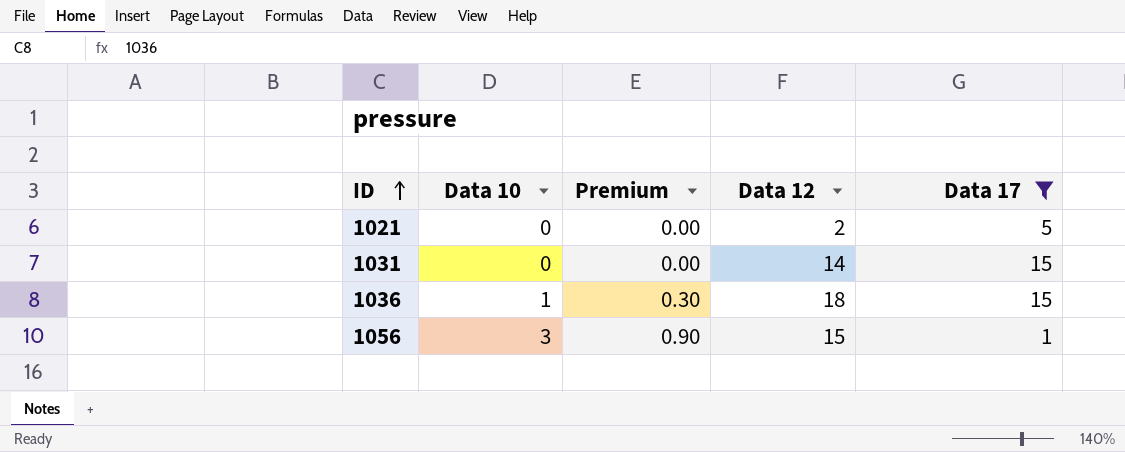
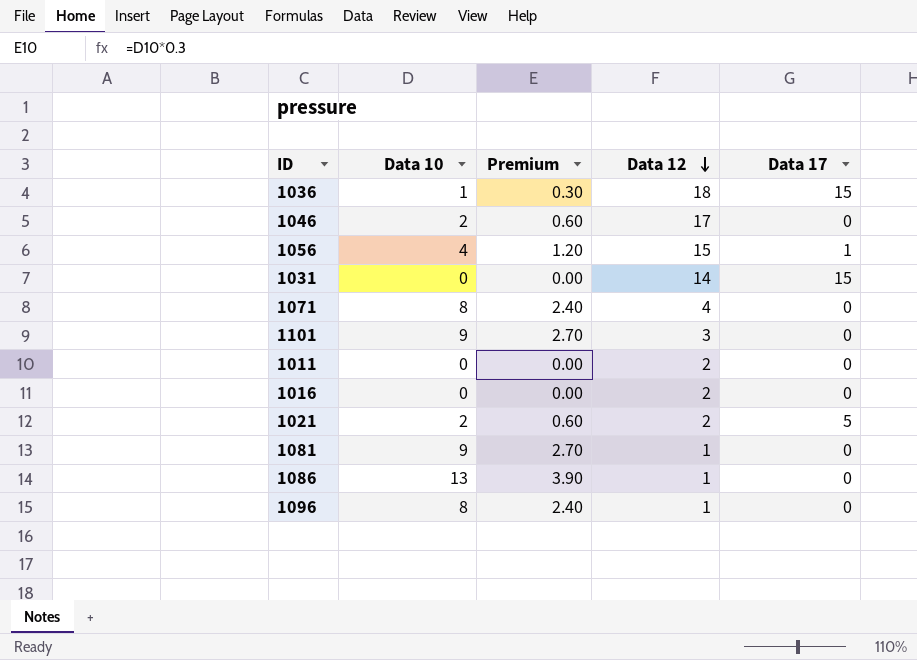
filter: Data 17 != 0 -> none
row order: ID ascending -> Data 12 descending
1056 | Data 10: 3 -> 4
1056 | Premium: 0.90 -> 1.20
1021 | Data 10: 0 -> 2
1021 | Premium: 0.00 -> 0.60

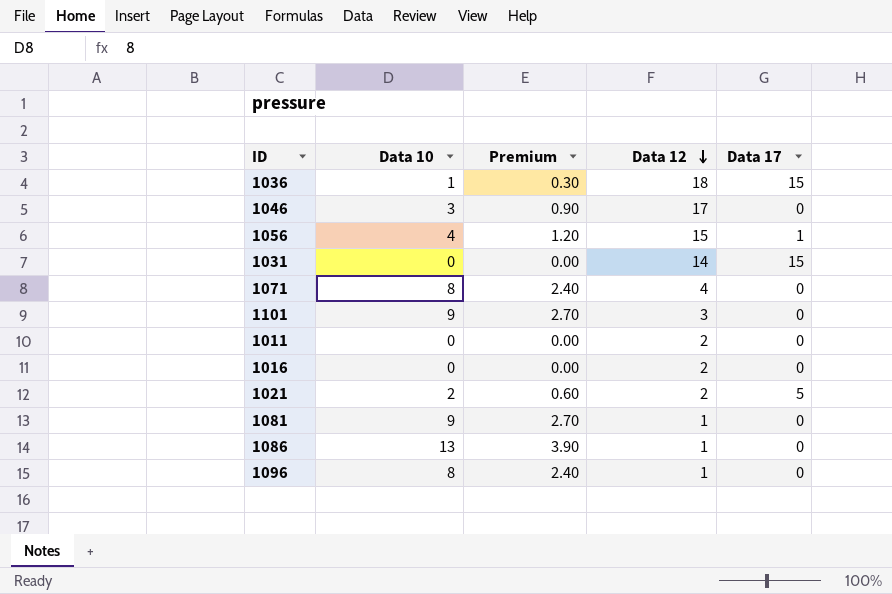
1046 | Data 10: 2 -> 3
1046 | Premium: 0.60 -> 0.90

